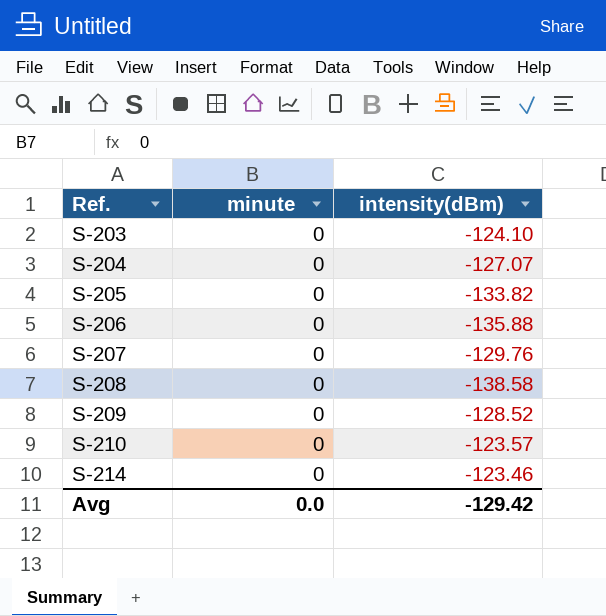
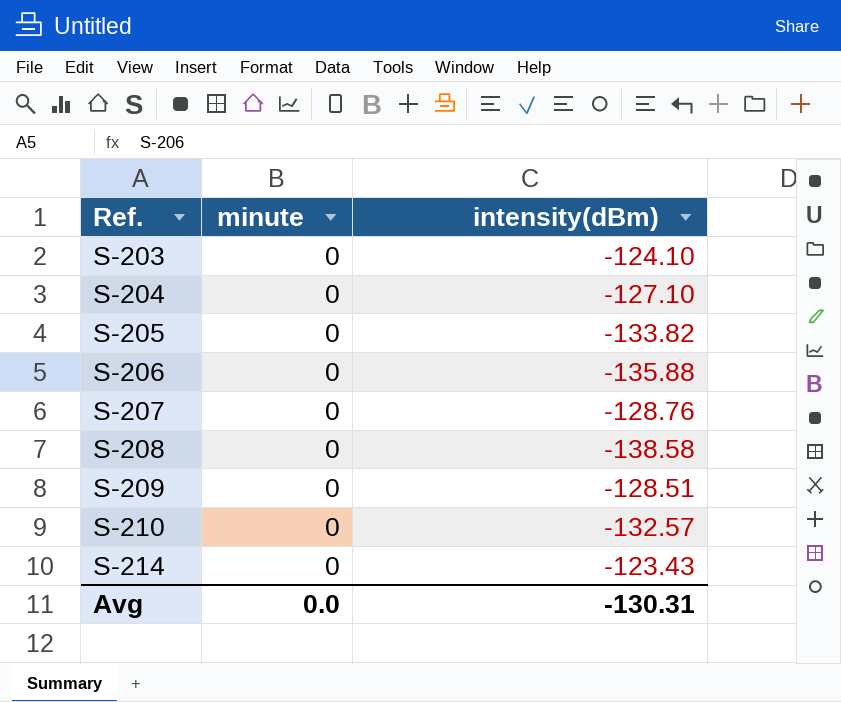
S-204 | intensity(dBm): -127.07 -> -127.10
S-207 | intensity(dBm): -129.76 -> -128.76
S-209 | intensity(dBm): -128.52 -> -128.51
S-210 | intensity(dBm): -123.57 -> -132.57
S-214 | intensity(dBm): -123.46 -> -123.43
Avg | intensity(dBm): -129.42 -> -130.31

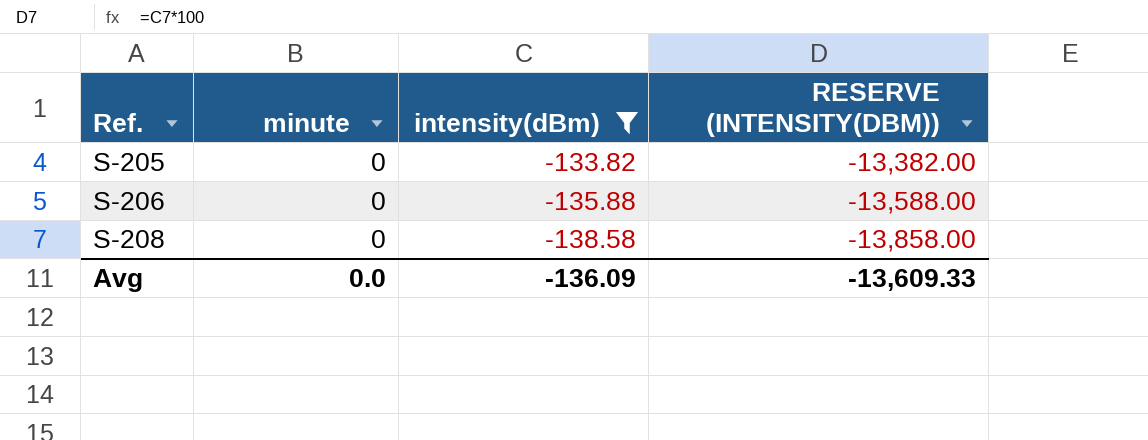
filter: none -> intensity(dBm) <= -133.82
column RESERVE (INTENSITY(DBM)) | formula: none -> [intensity(dBm)] * 100
Avg | intensity(dBm): -130.31 -> -136.09

